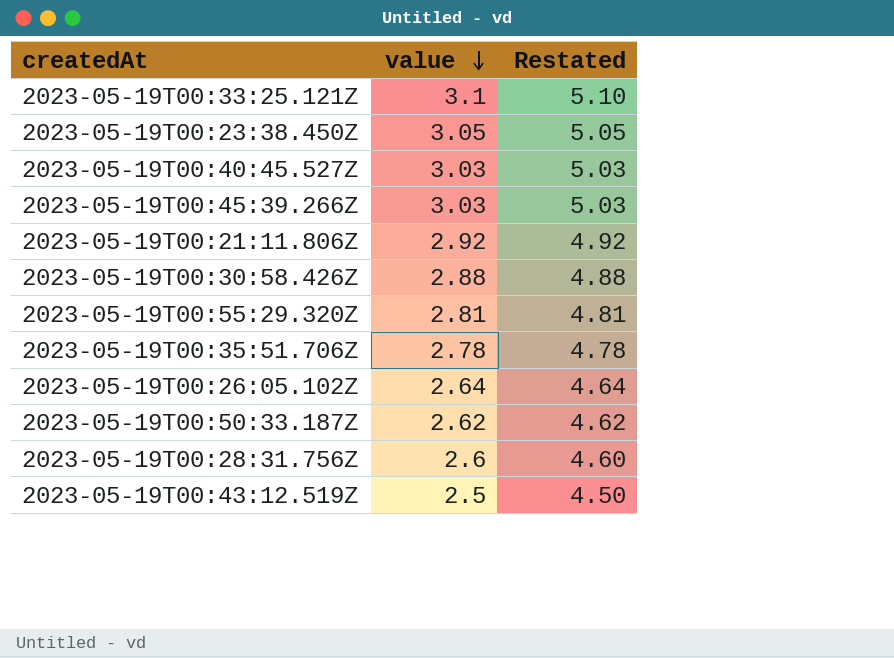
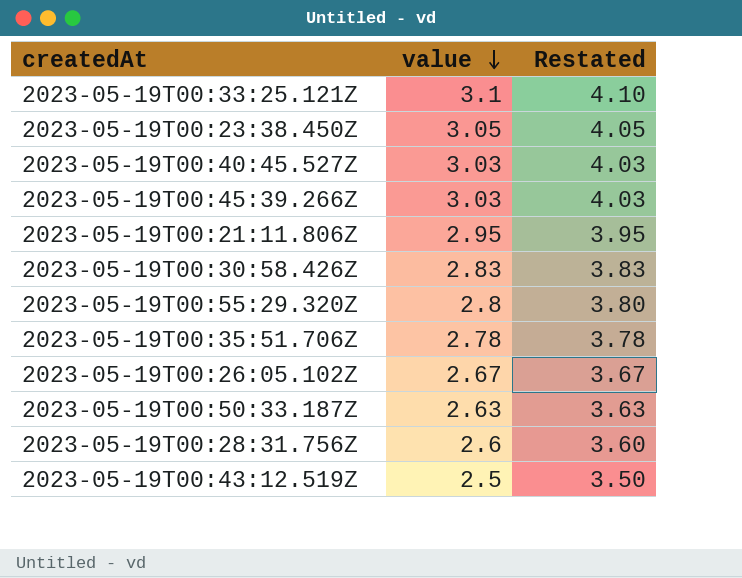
column Restated | formula: [value] + 2 -> [value] + 1
2023-05-19T00:21:11.806Z | value: 2.92 -> 2.95
2023-05-19T00:30:58.426Z | value: 2.88 -> 2.83
2023-05-19T00:55:29.320Z | value: 2.81 -> 2.8
2023-05-19T00:26:05.102Z | value: 2.64 -> 2.67
2023-05-19T00:50:33.187Z | value: 2.62 -> 2.63

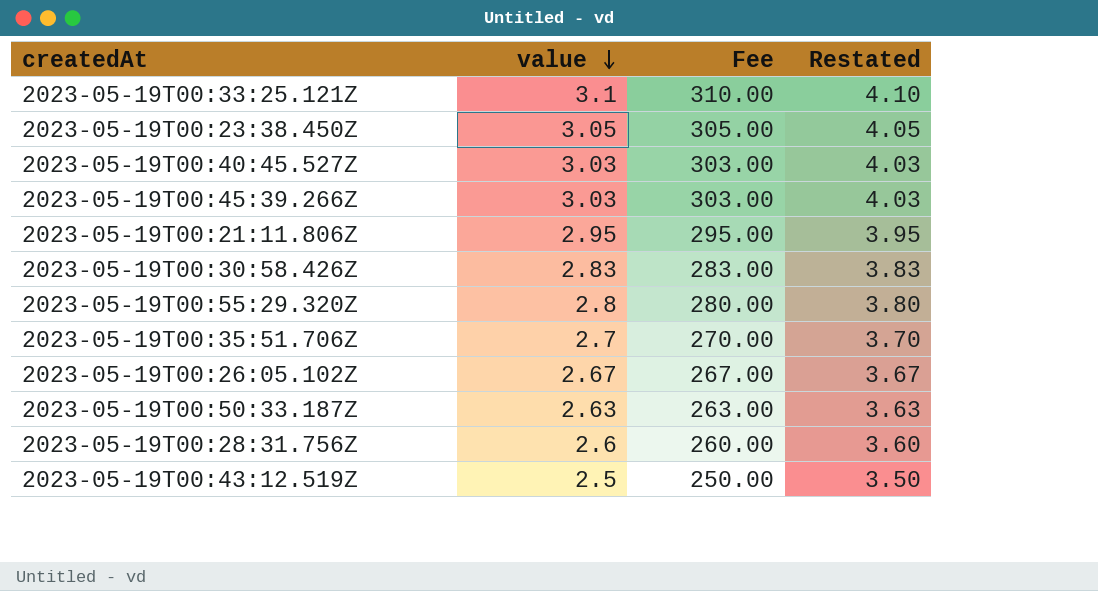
column Fee | formula: none -> [value] * 100
2023-05-19T00:35:51.706Z | value: 2.78 -> 2.7
2023-05-19T00:35:51.706Z | Restated: 3.78 -> 3.70

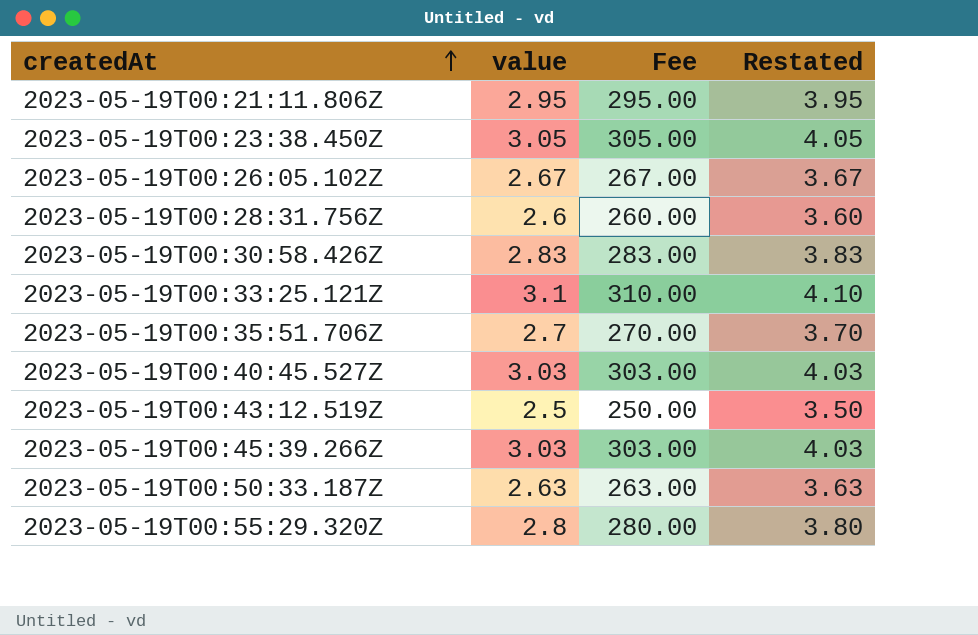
row order: value descending -> createdAt ascending

